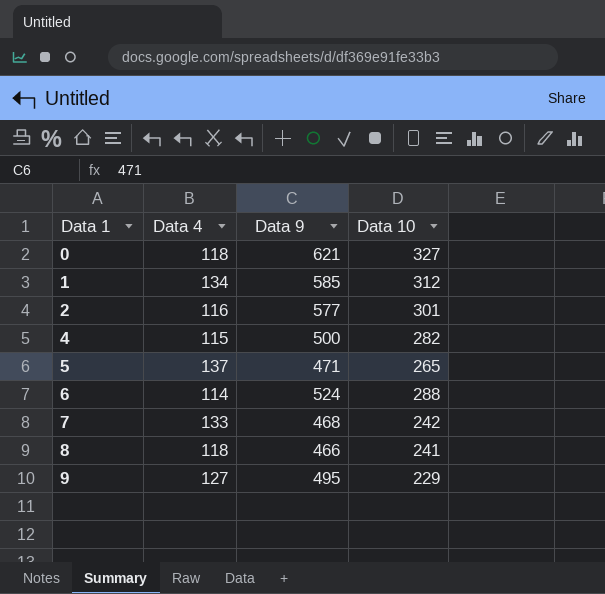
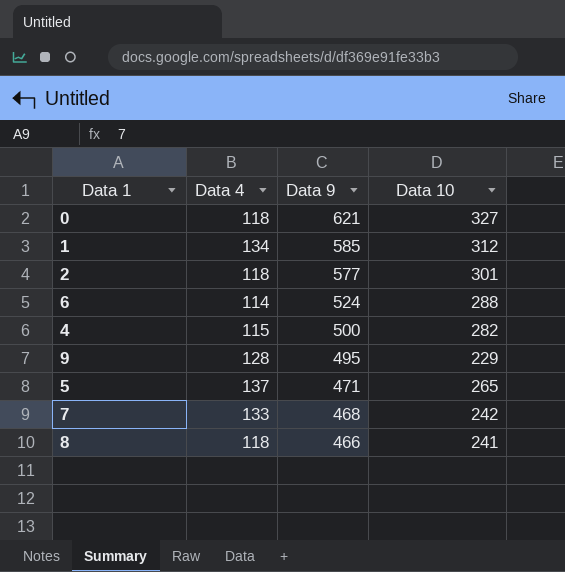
row order: Data 1 ascending -> Data 9 descending
2 | Data 4: 116 -> 118
9 | Data 4: 127 -> 128

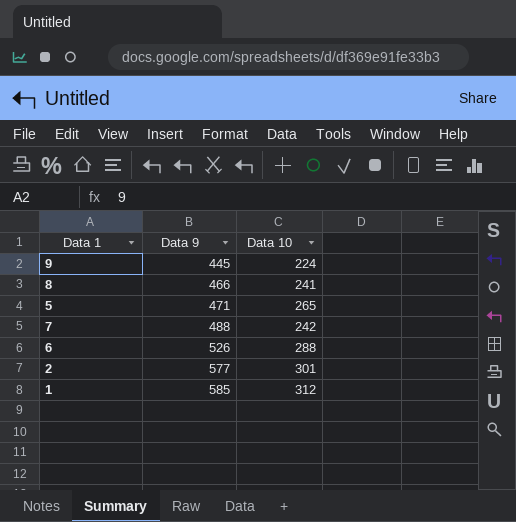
row order: Data 9 descending -> Data 9 ascending
column Data 4 | position: 2 -> none
row 0: 118 | 621 | 327 -> none
row 4: 115 | 500 | 282 -> none
9 | Data 9: 495 -> 445
9 | Data 10: 229 -> 224
7 | Data 9: 468 -> 488
6 | Data 9: 524 -> 526

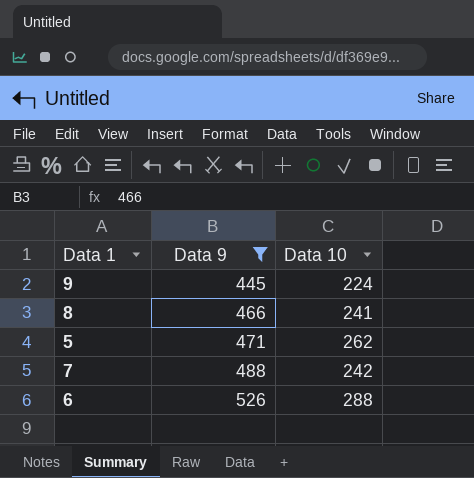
filter: none -> Data 9 <= 526
5 | Data 10: 265 -> 262

